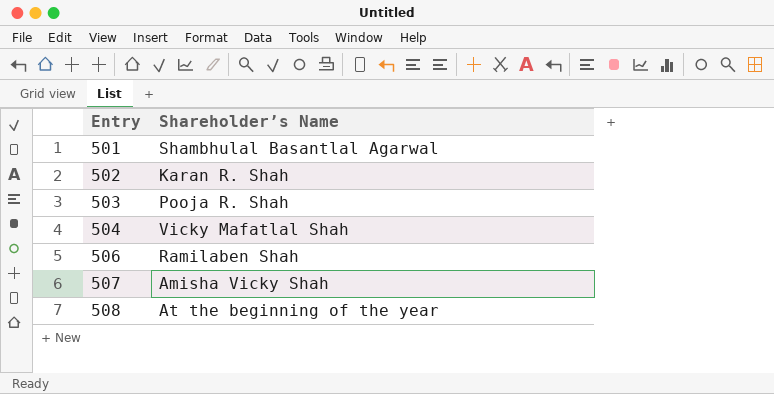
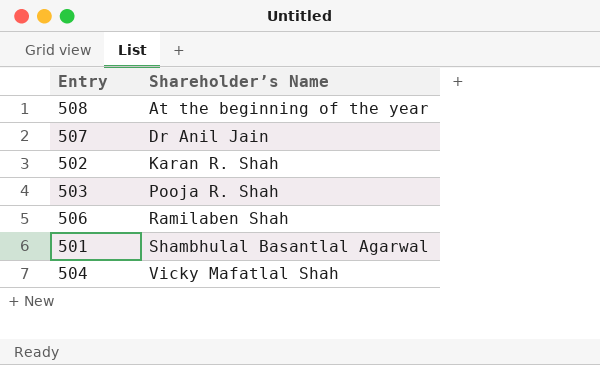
row order: Entry ascending -> Shareholder’s Name ascending
507 | Shareholder’s Name: Amisha Vicky Shah -> Dr Anil Jain

